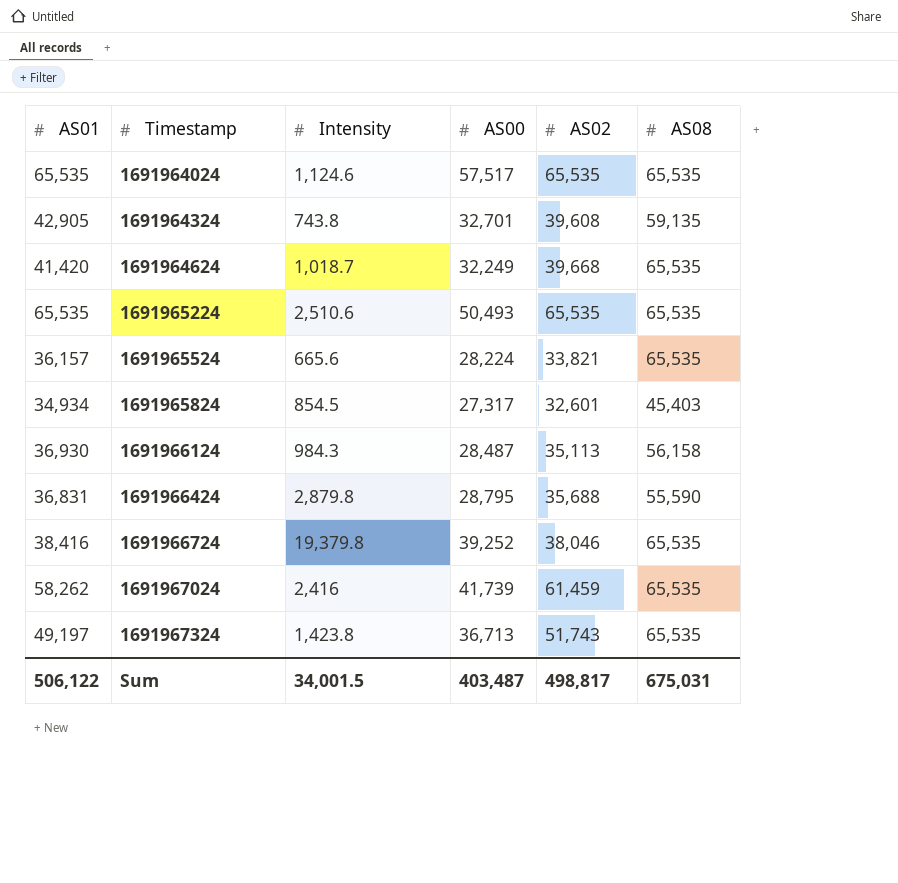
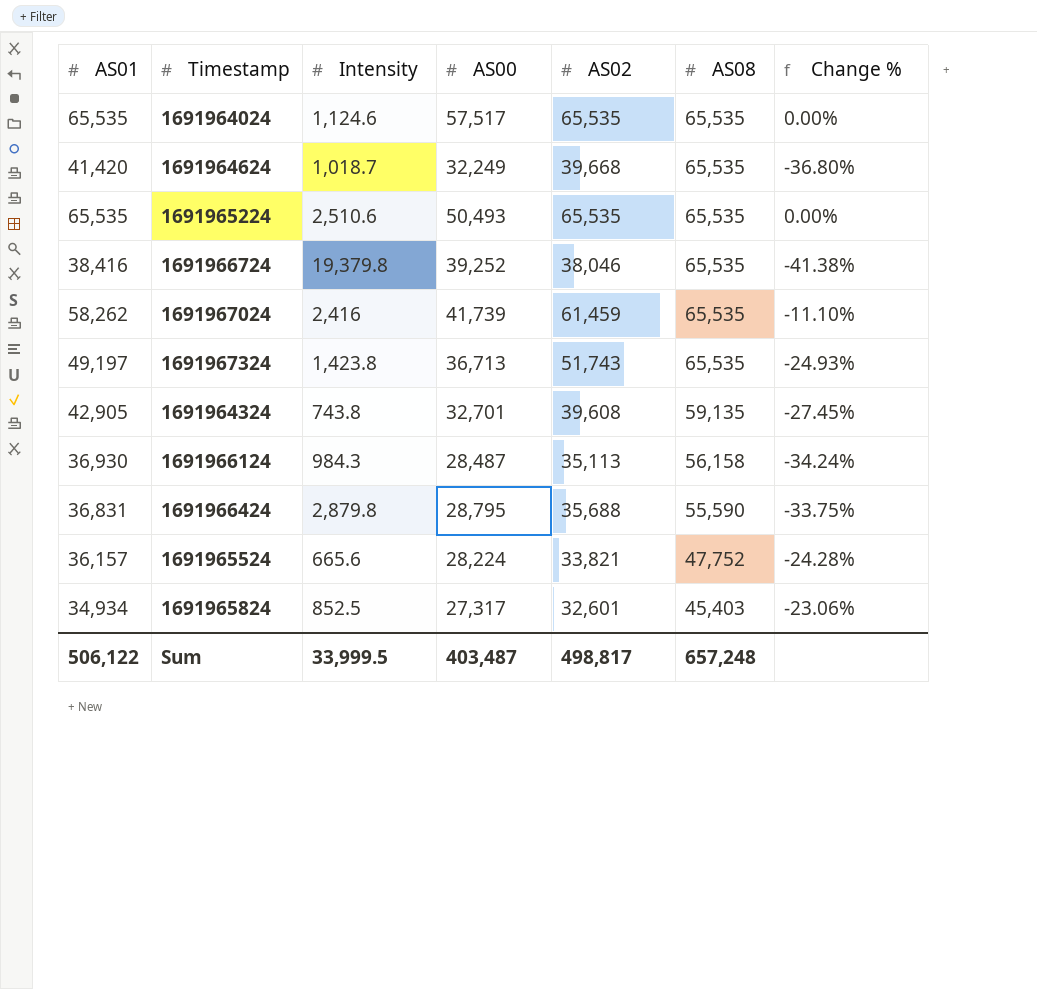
row order: Timestamp ascending -> AS08 descending
column Change % | formula: none -> ([AS01] - [AS08]) / [AS08]
1691965524 | AS08: 65,535 -> 47,752
1691965824 | Intensity: 854.5 -> 852.5
Sum | Intensity: 34,001.5 -> 33,999.5
Sum | AS08: 675,031 -> 657,248

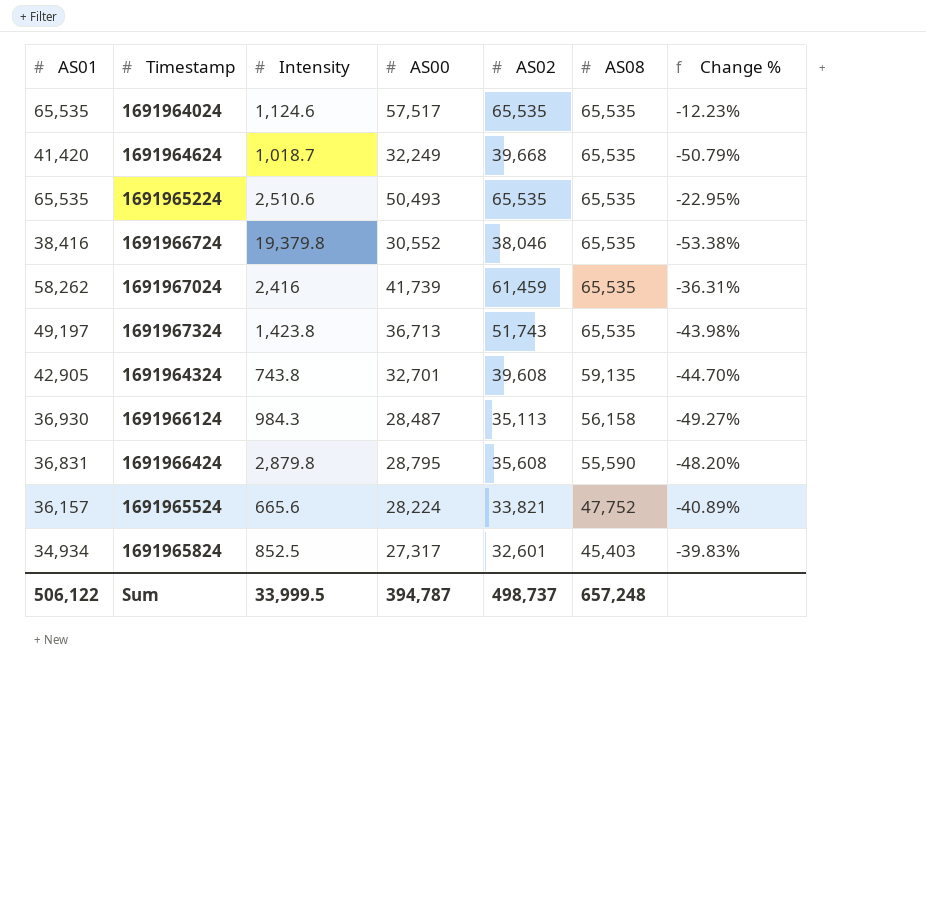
column Change % | formula: ([AS01] - [AS08]) / [AS08] -> ([AS00] - [AS08]) / [AS08]
1691966724 | AS00: 39,252 -> 30,552
1691966424 | AS02: 35,688 -> 35,608
Sum | AS00: 403,487 -> 394,787
Sum | AS02: 498,817 -> 498,737

